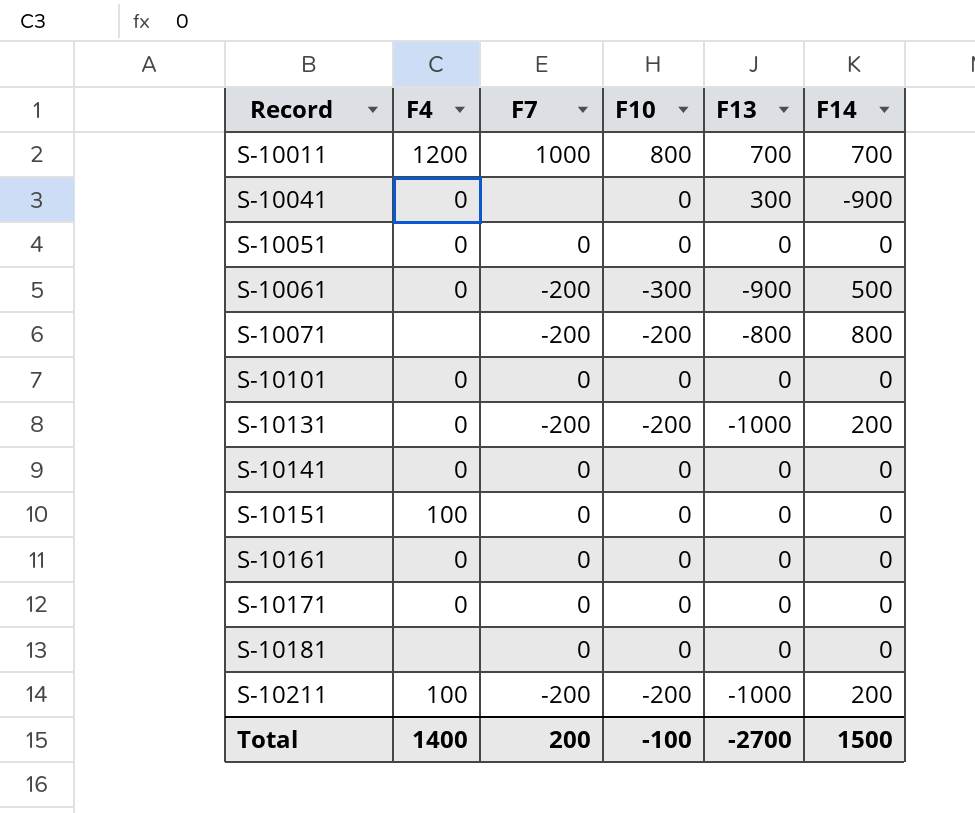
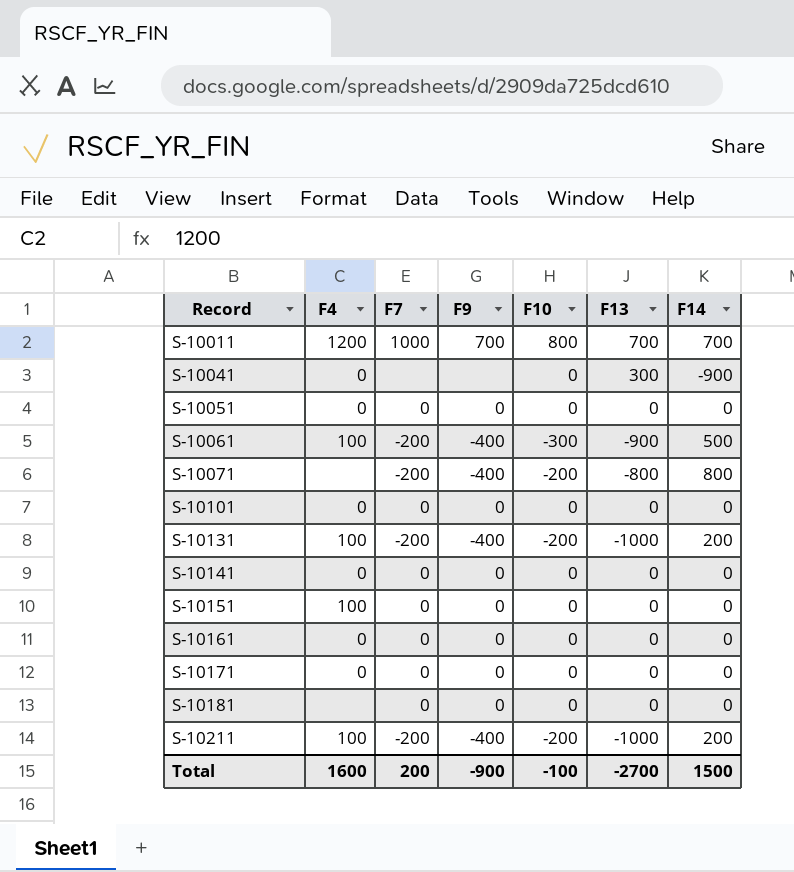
column F9 | position: none -> 4
S-10061 | F4: 0 -> 100
S-10131 | F4: 0 -> 100
Total | F4: 1400 -> 1600

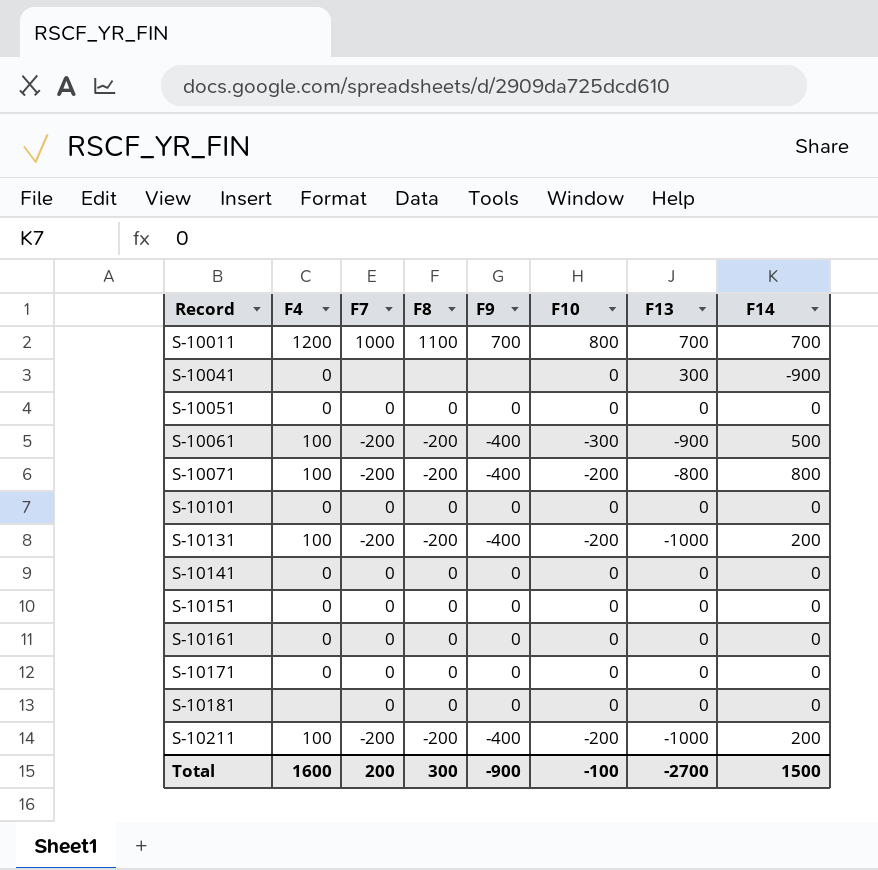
column F8 | position: none -> 4
S-10071 | F4: none -> 100
S-10151 | F4: 100 -> 0

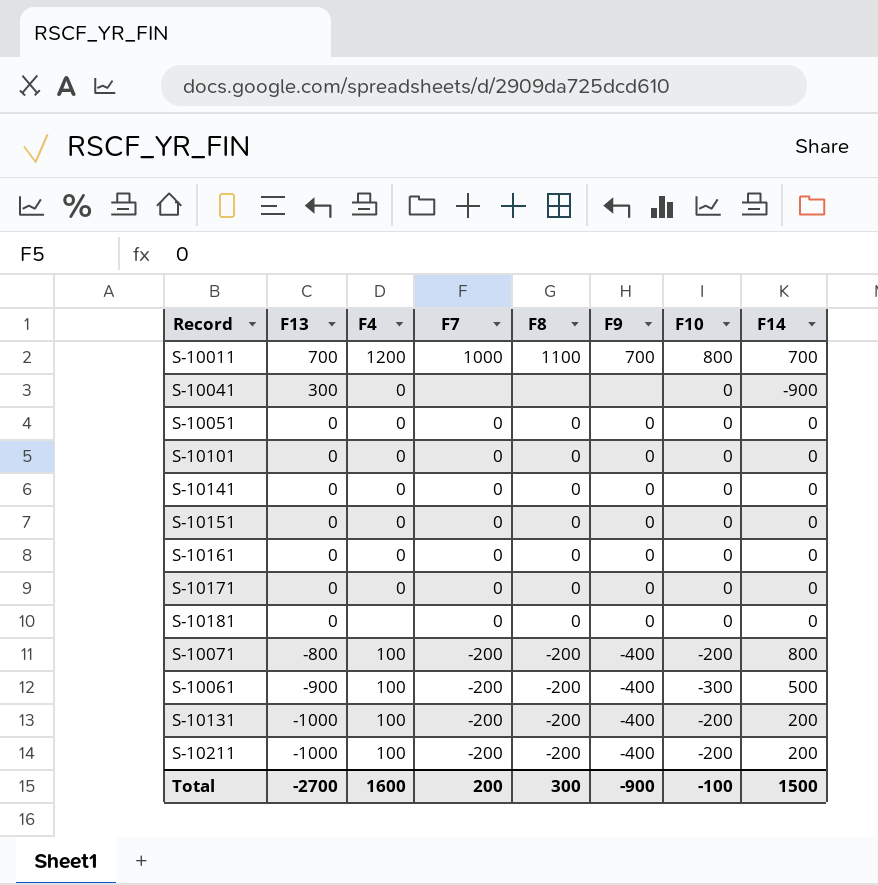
row order: Record ascending -> F13 descending
column F13 | position: 7 -> 2

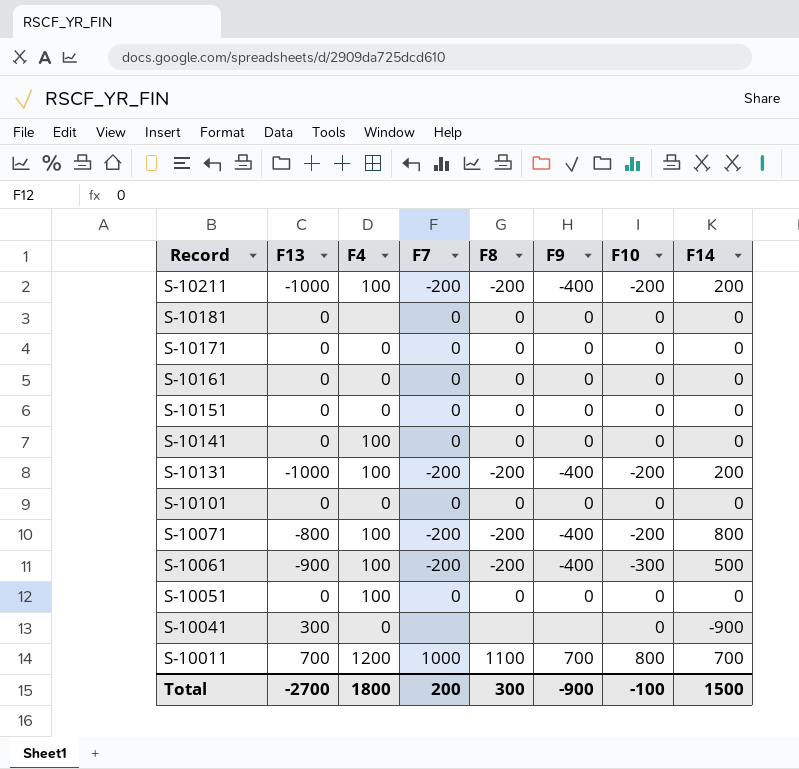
row order: F13 descending -> Record descending
S-10141 | F4: 0 -> 100
S-10051 | F4: 0 -> 100
Total | F4: 1600 -> 1800

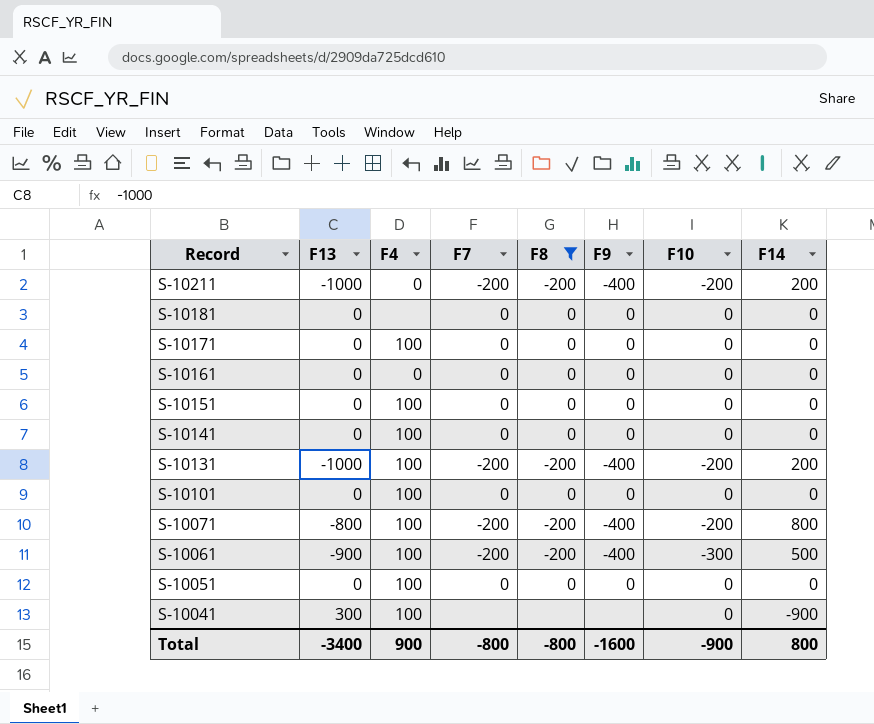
filter: none -> F8 != 1100
S-10211 | F4: 100 -> 0
S-10171 | F4: 0 -> 100
S-10151 | F4: 0 -> 100
S-10101 | F4: 0 -> 100
S-10041 | F4: 0 -> 100
Total | F13: -2700 -> -3400
Total | F4: 1800 -> 900
Total | F7: 200 -> -800
Total | F8: 300 -> -800
Total | F9: -900 -> -1600
Total | F10: -100 -> -900
Total | F14: 1500 -> 800

